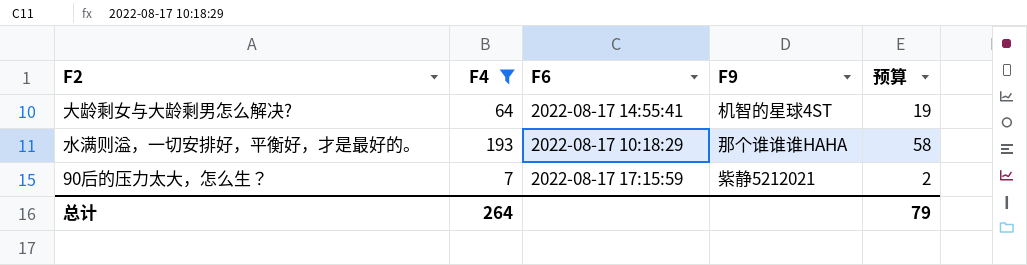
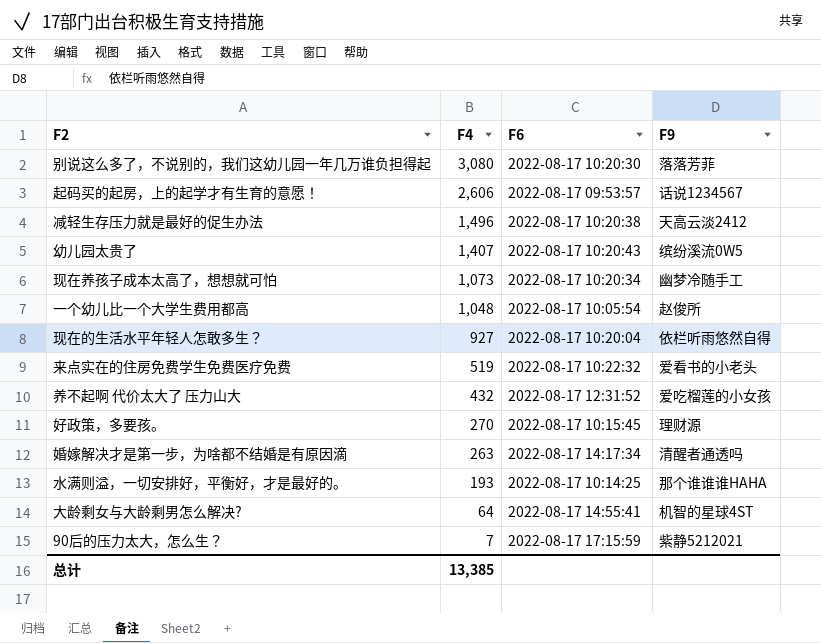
filter: F4 <= 193 -> none
row order: none -> F4 descending
column 预算 | formula: [F4] * 0.3 -> none
水满则溢，一切安排好，平衡好，才是最好的。 | F6: 2022-08-17 10:18:29 -> 2022-08-17 10:14:25
总计 | F4: 264 -> 13,385

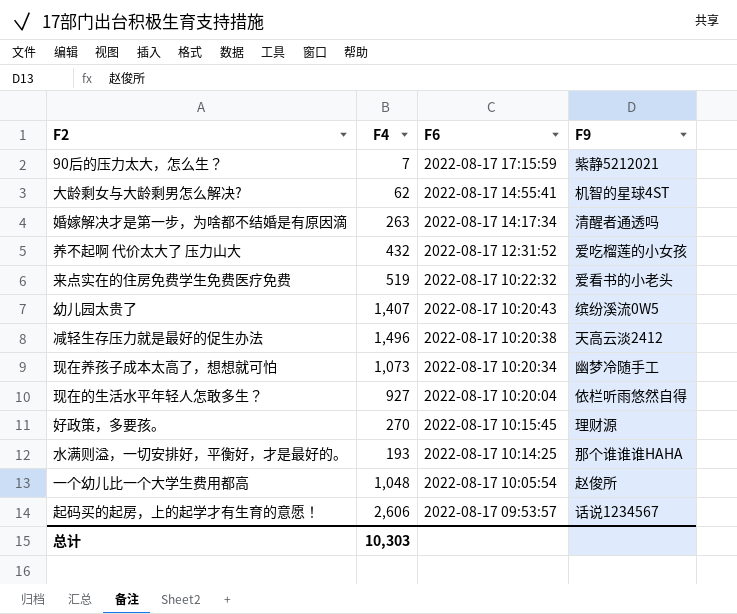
row order: F4 descending -> F6 descending
row 别说这么多了，不说别的，我们这幼儿园一年几万谁负担得起: 3,080 | 2022-08-17 10:20:30 | 落落芳菲 -> none
大龄剩女与大龄剩男怎么解决? | F4: 64 -> 62
总计 | F4: 13,385 -> 10,303

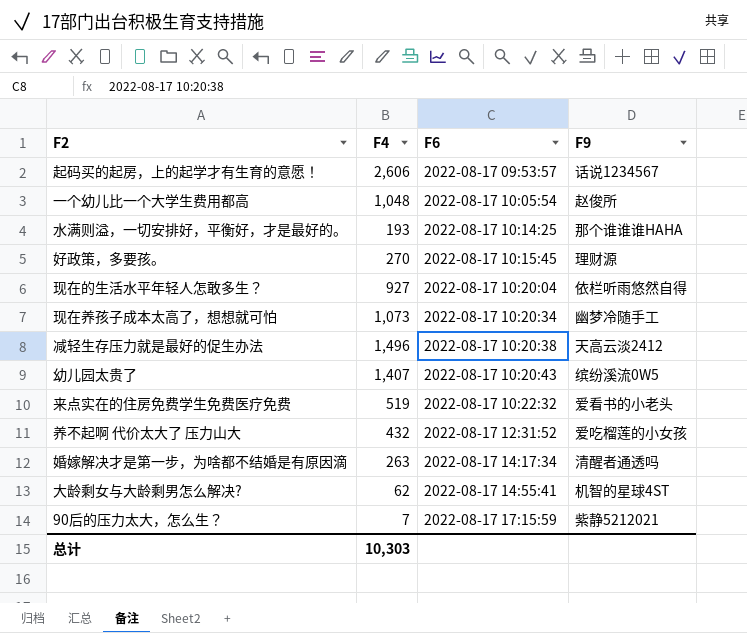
row order: F6 descending -> F6 ascending

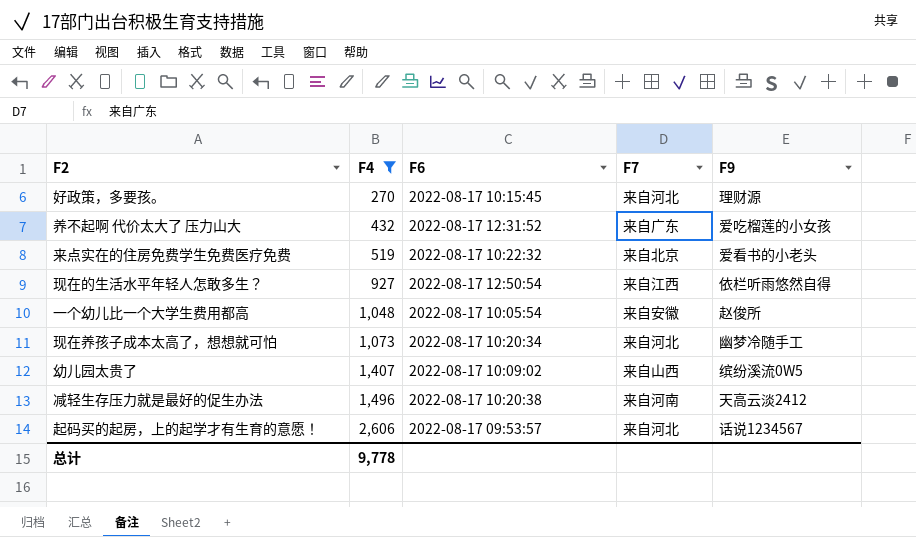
filter: none -> F4 >= 270
row order: F6 ascending -> F4 ascending
column F7 | position: none -> 4
现在的生活水平年轻人怎敢多生？ | F6: 2022-08-17 10:20:04 -> 2022-08-17 12:50:54
幼儿园太贵了 | F6: 2022-08-17 10:20:43 -> 2022-08-17 10:09:02
总计 | F4: 10,303 -> 9,778

